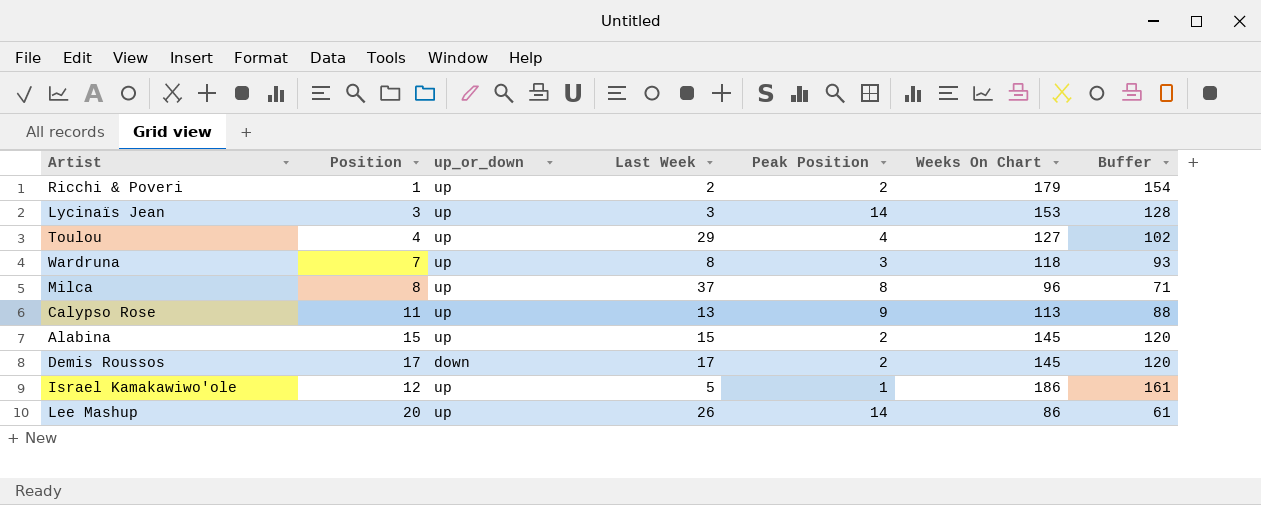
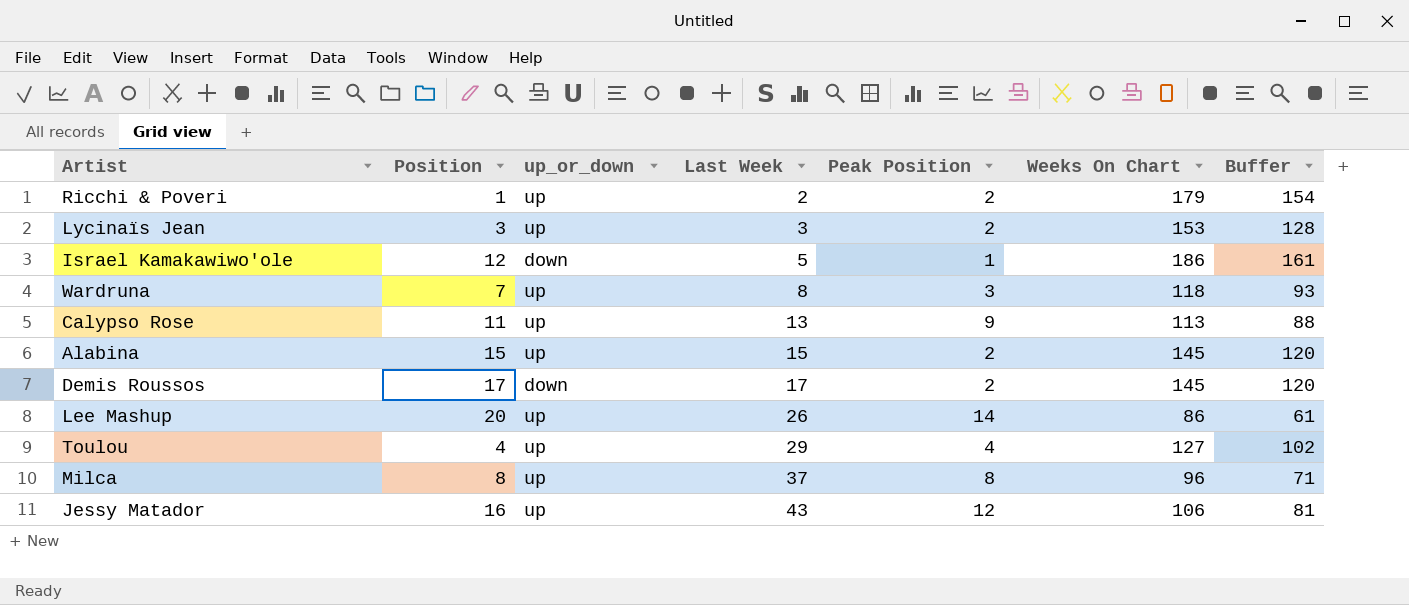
row order: none -> Last Week ascending
Lycinaïs Jean | Peak Position: 14 -> 2
Israel Kamakawiwo'ole | up_or_down: up -> down
row Jessy Matador: none -> 16 | up | 43 | 12 | 106 | 81

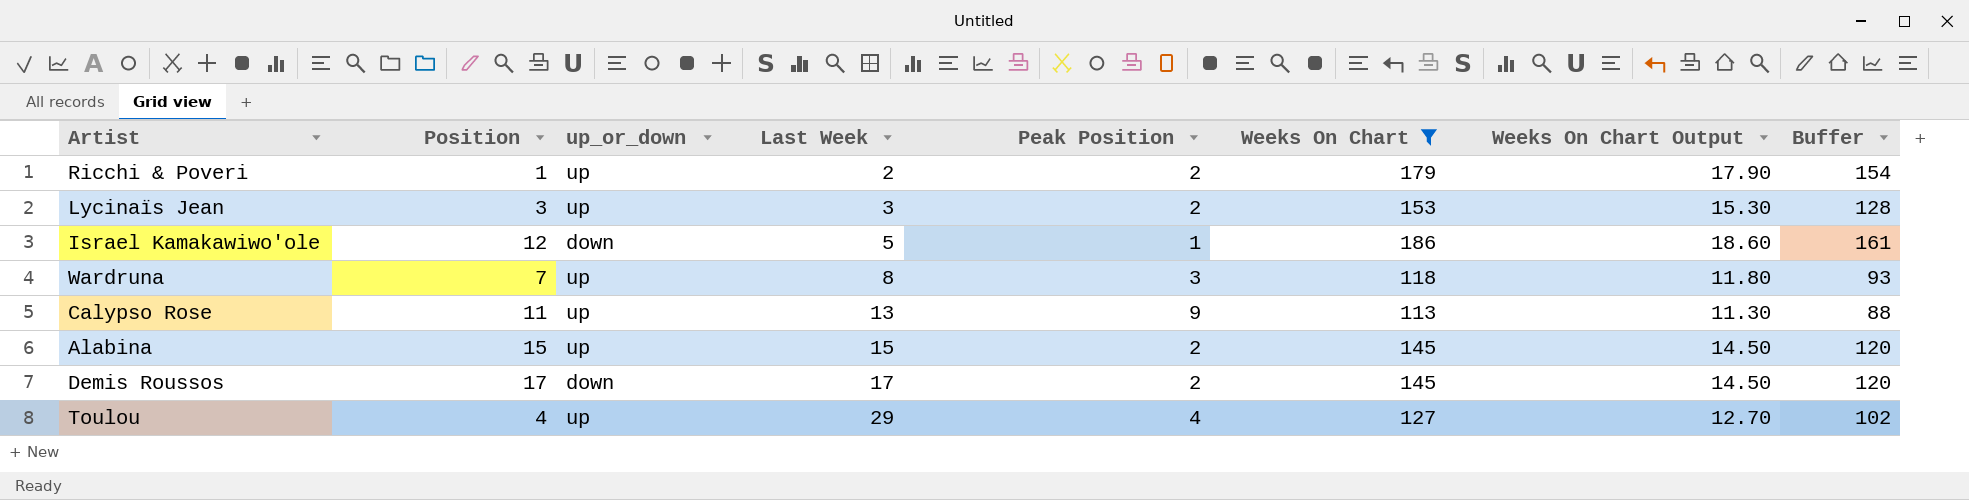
filter: none -> Weeks On Chart >= 113
column Weeks On Chart Output | formula: none -> [Weeks On Chart] * 0.1

